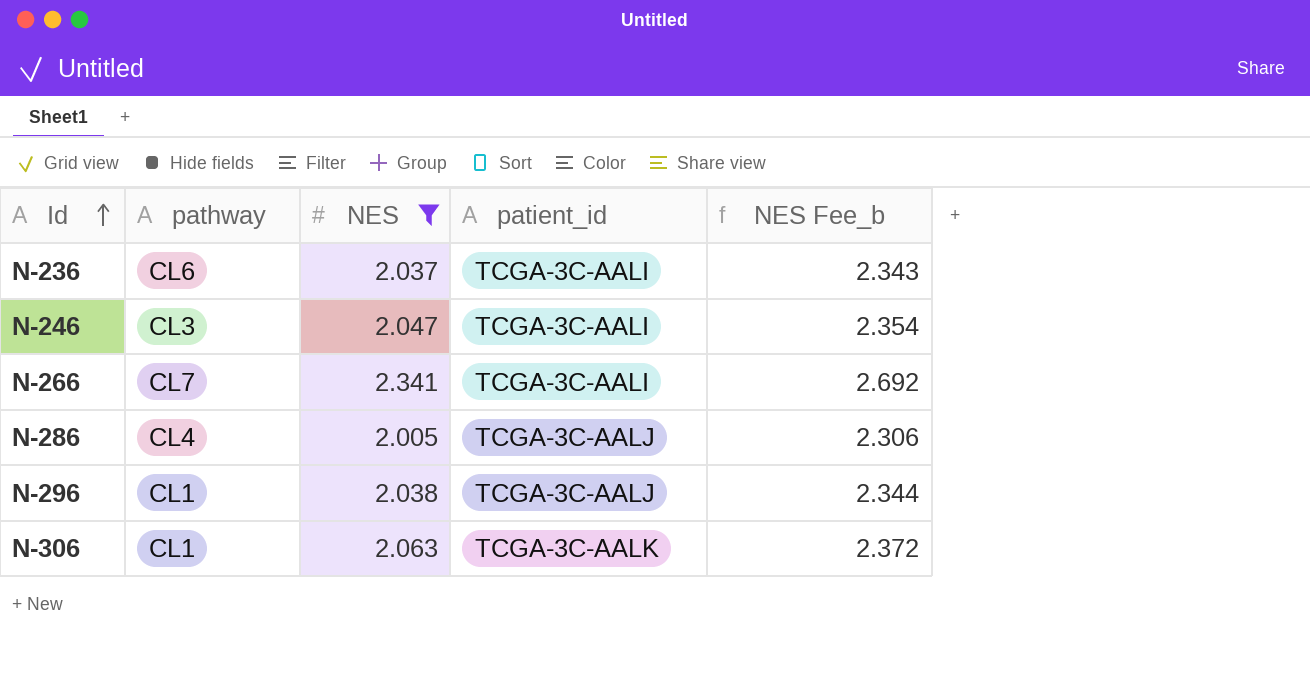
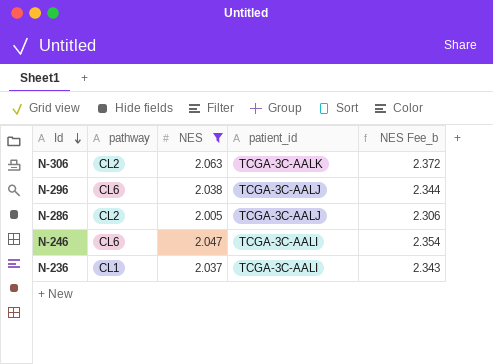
row order: Id ascending -> Id descending
row N-266: CL7 | 2.341 | TCGA-3C-AALI | 2.692 -> none
N-306 | pathway: CL1 -> CL2
N-296 | pathway: CL1 -> CL6
N-286 | pathway: CL4 -> CL2
N-246 | pathway: CL3 -> CL6
N-236 | pathway: CL6 -> CL1

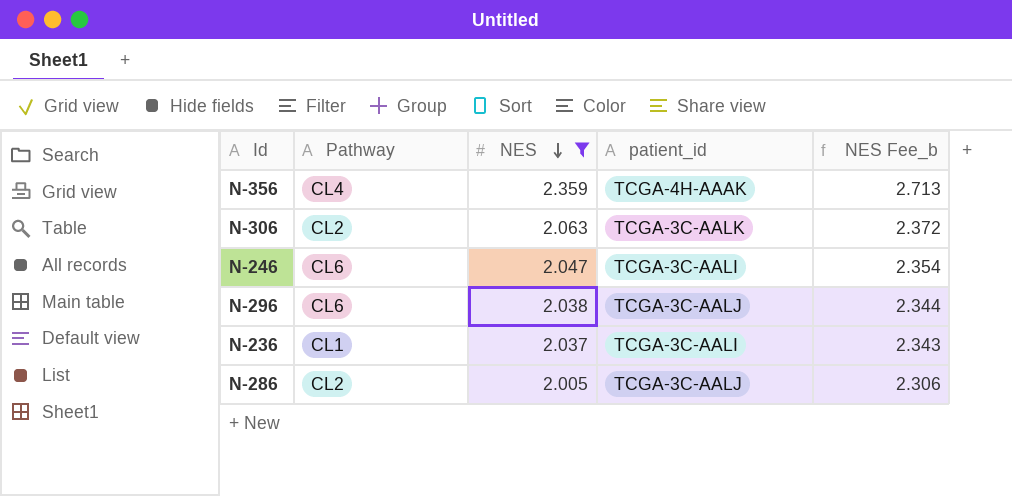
row order: Id descending -> NES descending
column name: pathway -> Pathway
row N-356: none -> CL4 | 2.359 | TCGA-4H-AAAK | 2.713

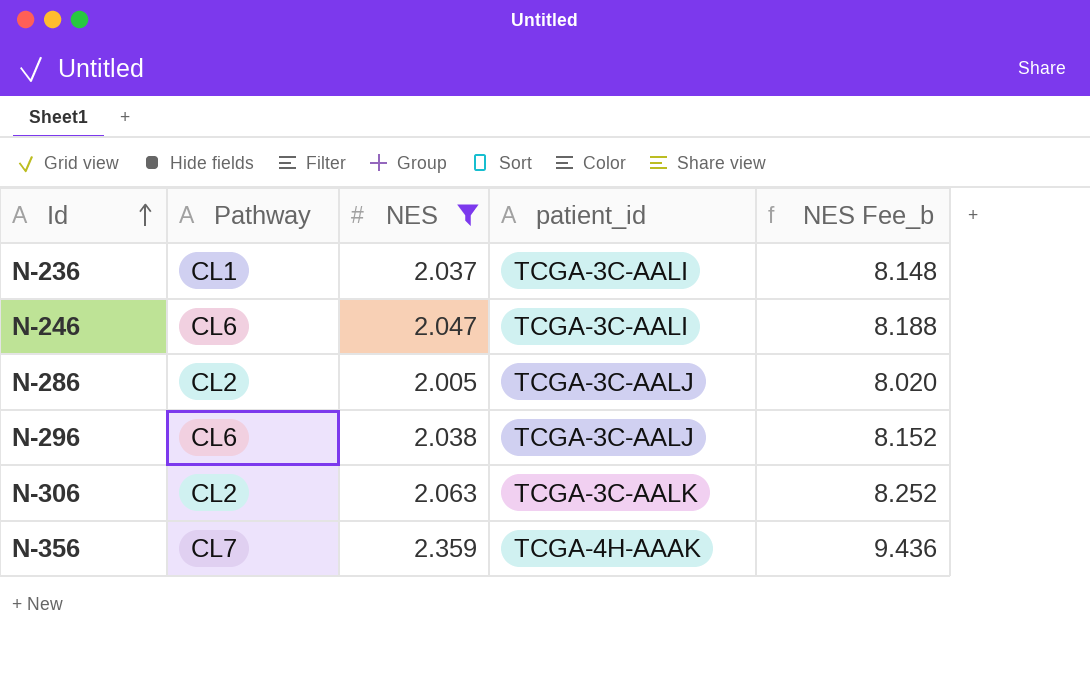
row order: NES descending -> Id ascending
column NES Fee_b | formula: [NES] * 1.15 -> [NES] * 4
N-356 | Pathway: CL4 -> CL7

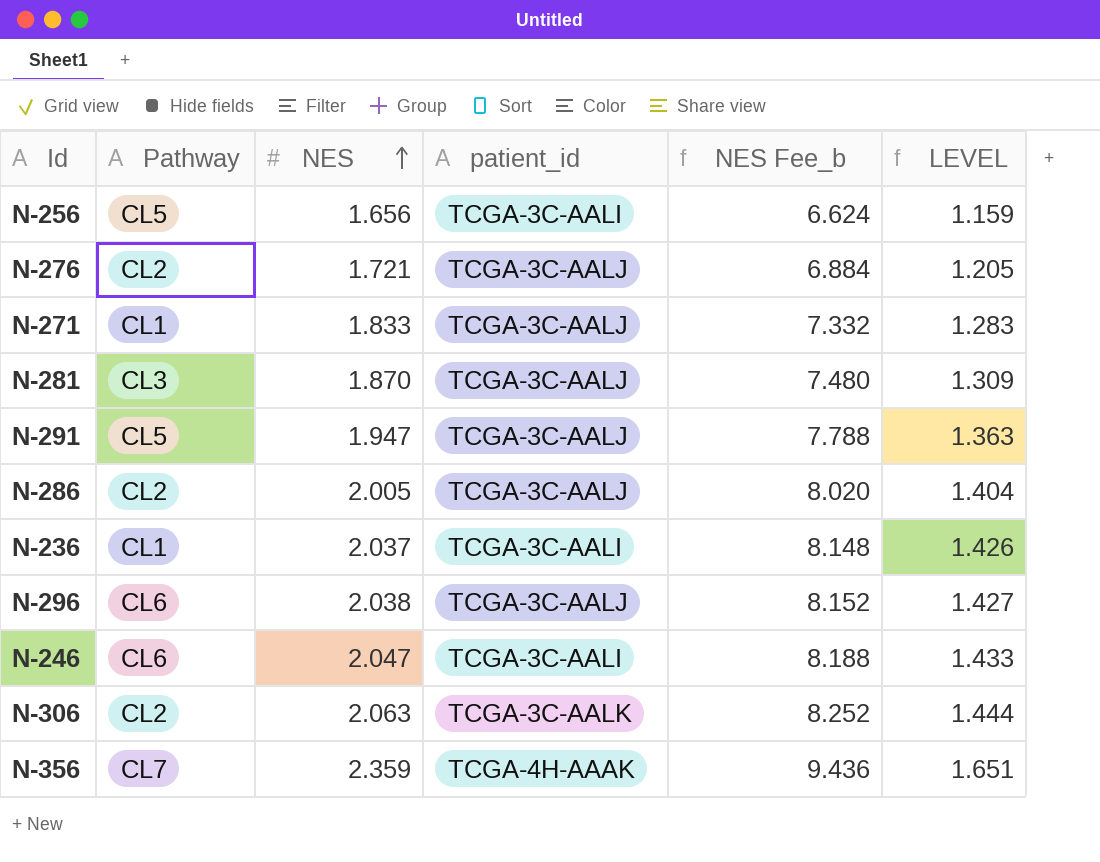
filter: NES >= 2.005 -> none
row order: Id ascending -> NES ascending
column LEVEL | formula: none -> [NES] * 0.7

